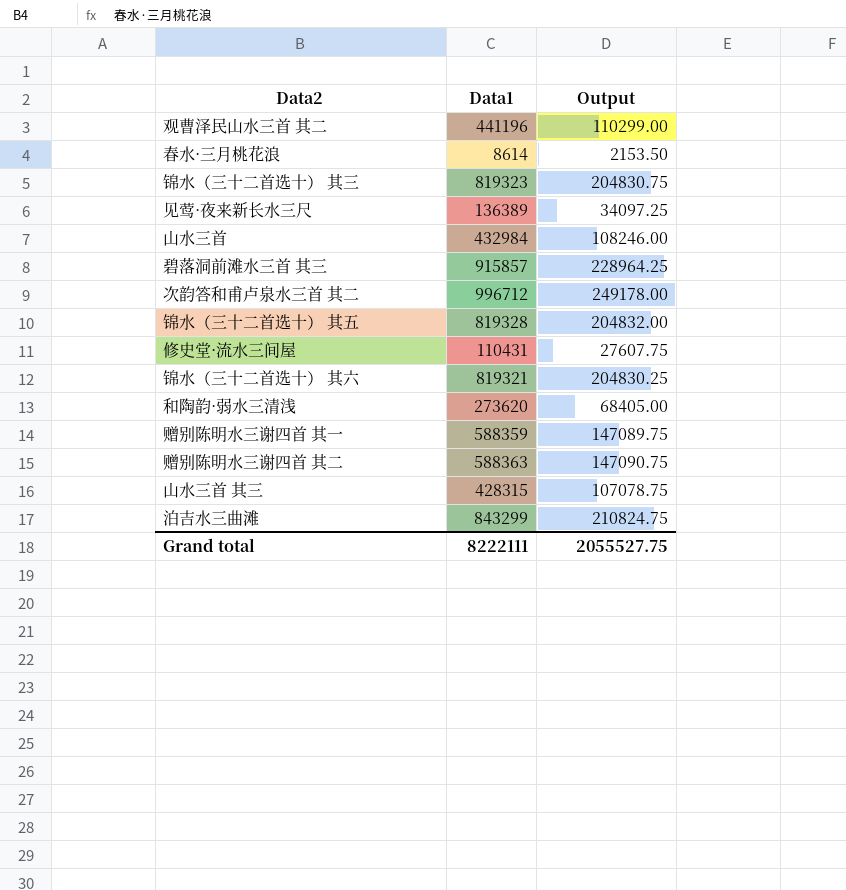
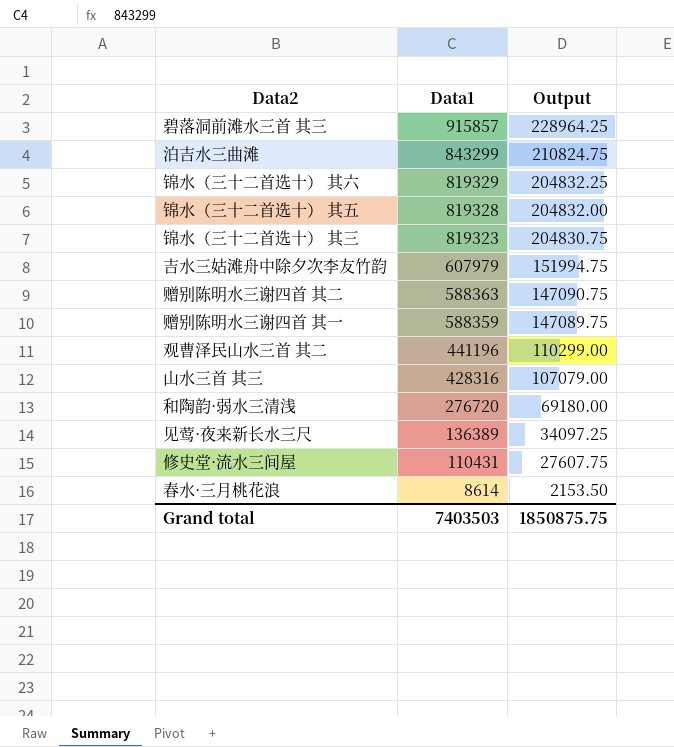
row order: none -> Data1 descending
row 山水三首: 432984 | 108246.00 -> none
row 次韵答和甫卢泉水三首 其二: 996712 | 249178.00 -> none
锦水（三十二首选十） 其六 | Data1: 819321 -> 819329
锦水（三十二首选十） 其六 | Output: 204830.25 -> 204832.25
row 吉水三姑滩舟中除夕次李友竹韵: none -> 607979 | 151994.75
山水三首 其三 | Data1: 428315 -> 428316
山水三首 其三 | Output: 107078.75 -> 107079.00
和陶韵·弱水三清浅 | Data1: 273620 -> 276720
和陶韵·弱水三清浅 | Output: 68405.00 -> 69180.00
Grand total | Data1: 8222111 -> 7403503
Grand total | Output: 2055527.75 -> 1850875.75

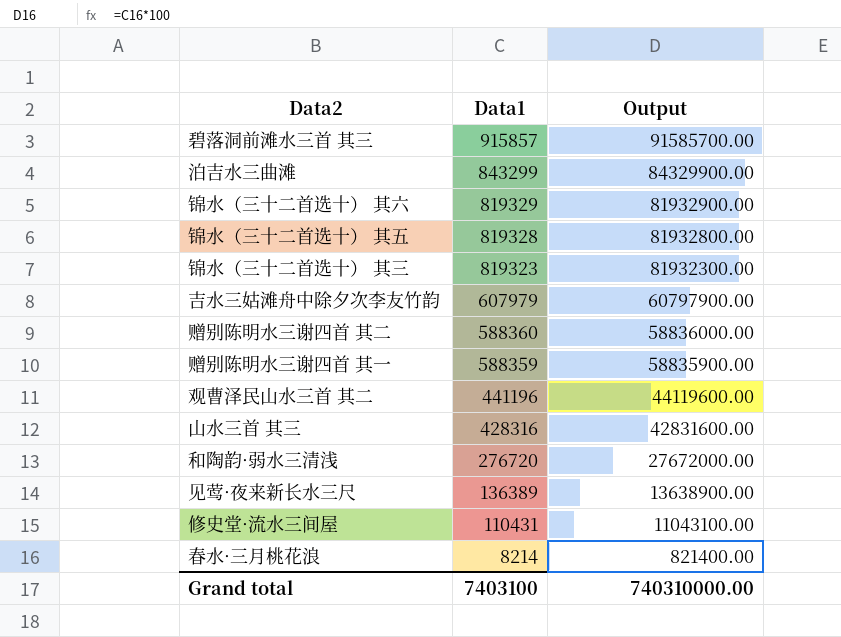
column Output | formula: [Data1] * 0.25 -> [Data1] * 100
赠别陈明水三谢四首 其二 | Data1: 588363 -> 588360
春水·三月桃花浪 | Data1: 8614 -> 8214
Grand total | Data1: 7403503 -> 7403100
Grand total | Output: 1850875.75 -> 740310000.00

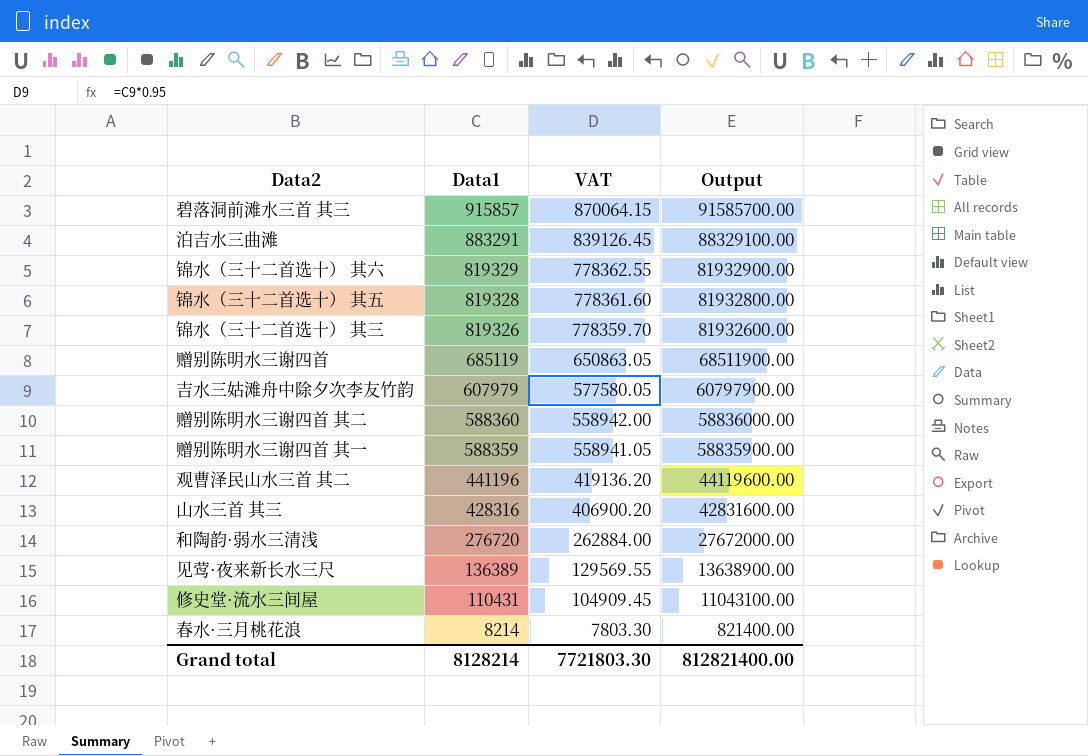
column VAT | formula: none -> [Data1] * 0.95
泊吉水三曲滩 | Data1: 843299 -> 883291
泊吉水三曲滩 | Output: 84329900.00 -> 88329100.00
锦水（三十二首选十） 其三 | Data1: 819323 -> 819326
锦水（三十二首选十） 其三 | Output: 81932300.00 -> 81932600.00
row 赠别陈明水三谢四首: none -> 685119 | 650863.05 | 68511900.00
Grand total | Data1: 7403100 -> 8128214
Grand total | Output: 740310000.00 -> 812821400.00

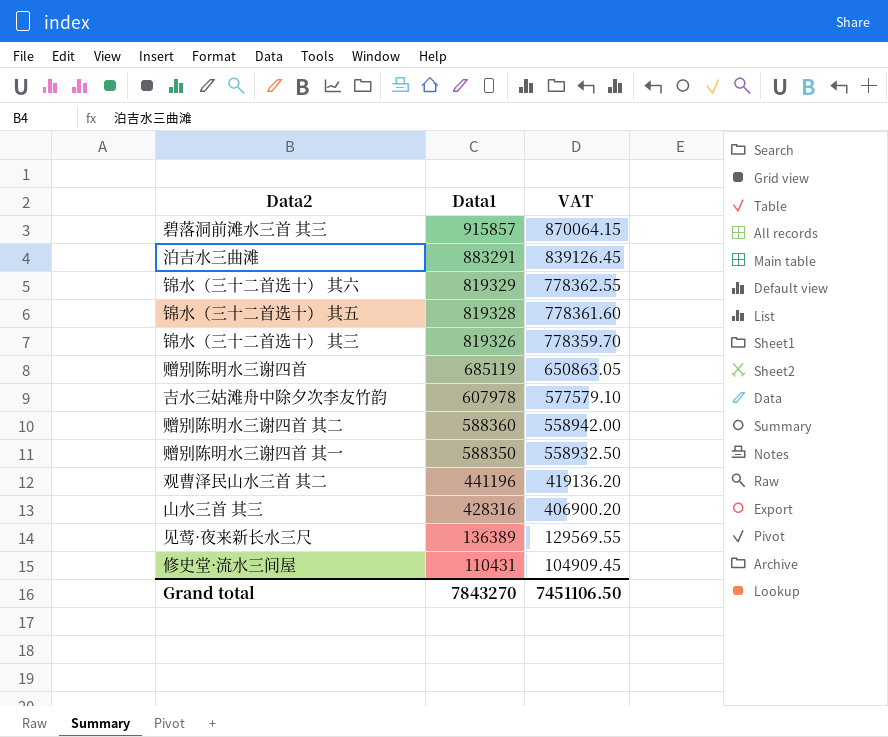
column Output | formula: [Data1] * 100 -> none
row 和陶韵·弱水三清浅: 276720 | 262884.00 | 27672000.00 -> none
row 春水·三月桃花浪: 8214 | 7803.30 | 821400.00 -> none
吉水三姑滩舟中除夕次李友竹韵 | Data1: 607979 -> 607978
吉水三姑滩舟中除夕次李友竹韵 | VAT: 577580.05 -> 577579.10
赠别陈明水三谢四首 其一 | Data1: 588359 -> 588350
赠别陈明水三谢四首 其一 | VAT: 558941.05 -> 558932.50
Grand total | Data1: 8128214 -> 7843270
Grand total | VAT: 7721803.30 -> 7451106.50

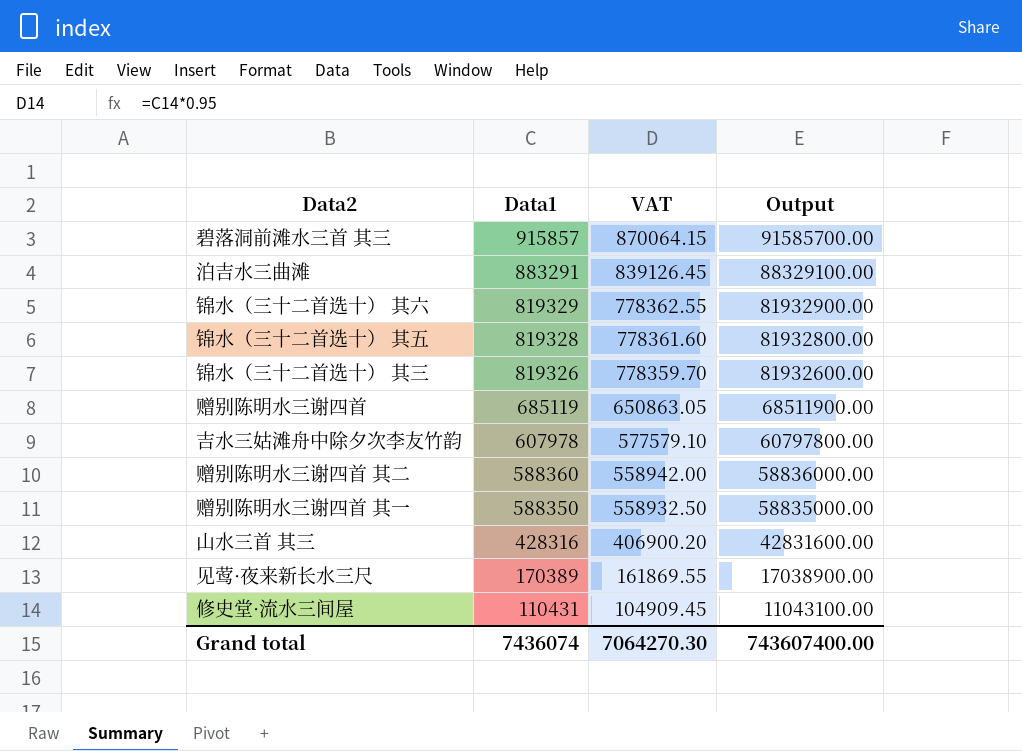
column Output | formula: none -> [Data1] * 100
row 观曹泽民山水三首 其二: 441196 | 419136.20 -> none
见莺·夜来新长水三尺 | Data1: 136389 -> 170389
见莺·夜来新长水三尺 | VAT: 129569.55 -> 161869.55
Grand total | Data1: 7843270 -> 7436074
Grand total | VAT: 7451106.50 -> 7064270.30

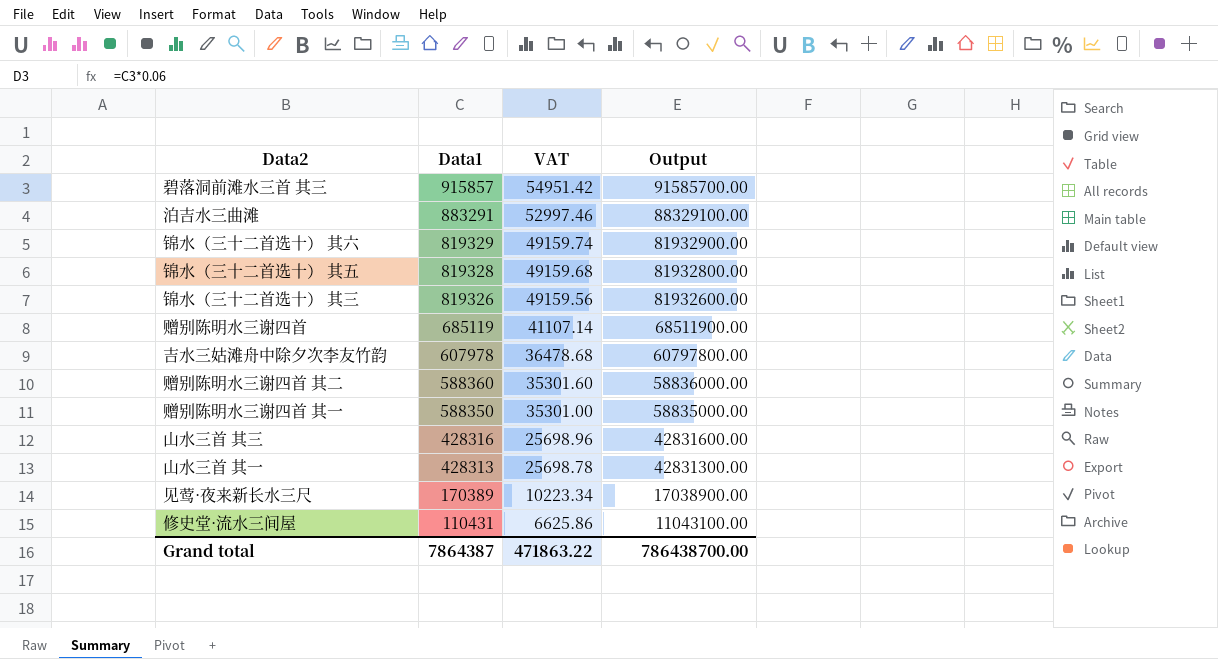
column VAT | formula: [Data1] * 0.95 -> [Data1] * 0.06
row 山水三首 其一: none -> 428313 | 25698.78 | 42831300.00
Grand total | Data1: 7436074 -> 7864387
Grand total | VAT: 7064270.30 -> 471863.22
Grand total | Output: 743607400.00 -> 786438700.00

